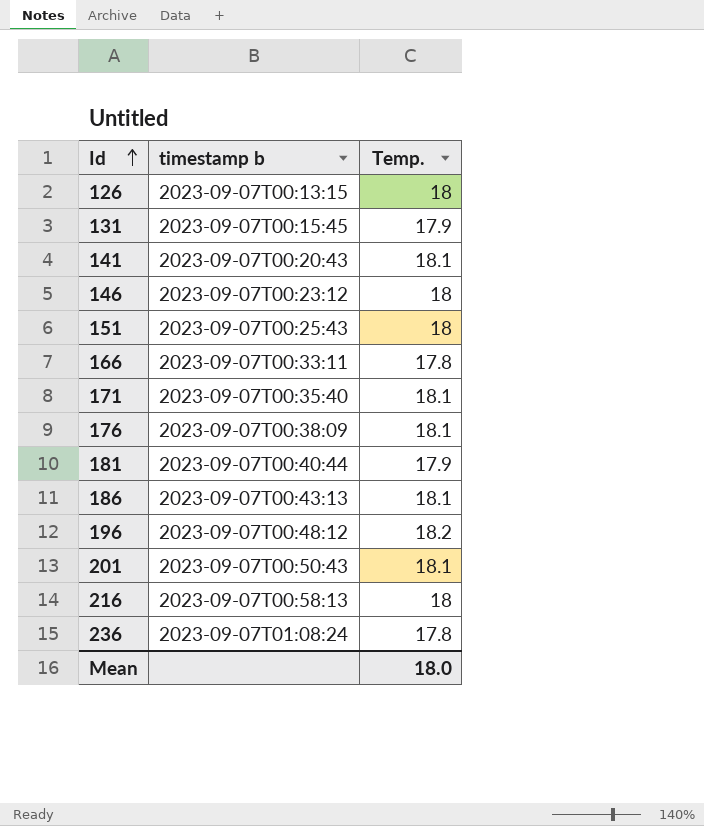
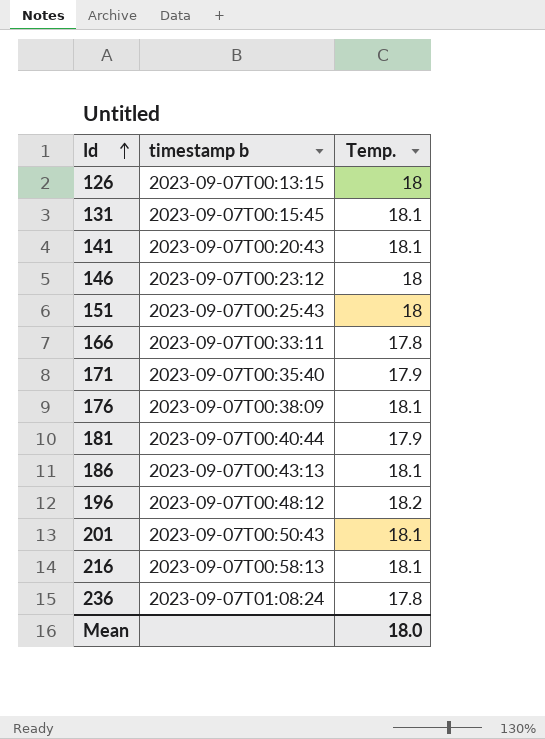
131 | Temp.: 17.9 -> 18.1
171 | Temp.: 18.1 -> 17.9
216 | Temp.: 18 -> 18.1

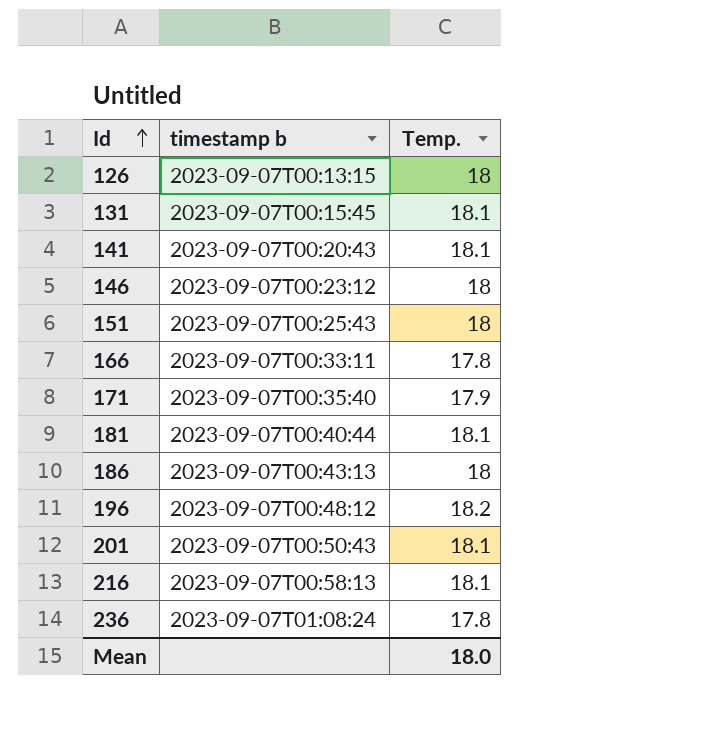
row 176: 2023-09-07T00:38:09 | 18.1 -> none
181 | Temp.: 17.9 -> 18.1
186 | Temp.: 18.1 -> 18

